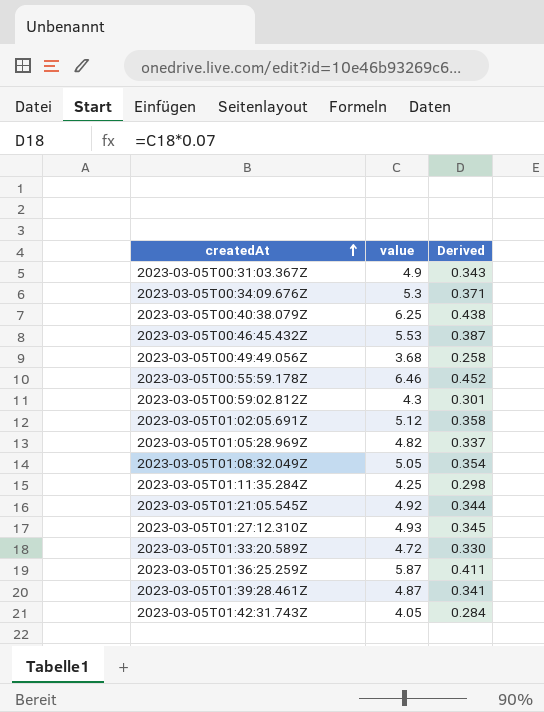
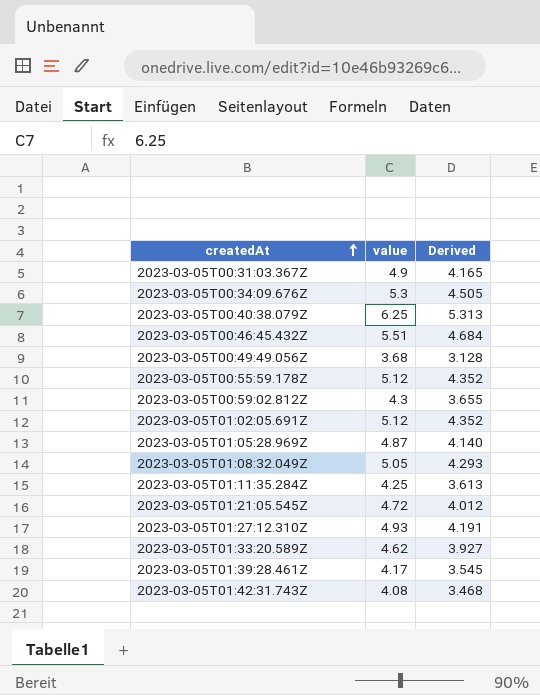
column Derived | formula: [value] * 0.07 -> [value] * 0.85
row 2023-03-05T01:36:25.259Z: 5.87 | 0.411 -> none
2023-03-05T00:46:45.432Z | value: 5.53 -> 5.51
2023-03-05T00:55:59.178Z | value: 6.46 -> 5.12
2023-03-05T01:05:28.969Z | value: 4.82 -> 4.87
2023-03-05T01:21:05.545Z | value: 4.92 -> 4.72
2023-03-05T01:33:20.589Z | value: 4.72 -> 4.62
2023-03-05T01:39:28.461Z | value: 4.87 -> 4.17
2023-03-05T01:42:31.743Z | value: 4.05 -> 4.08

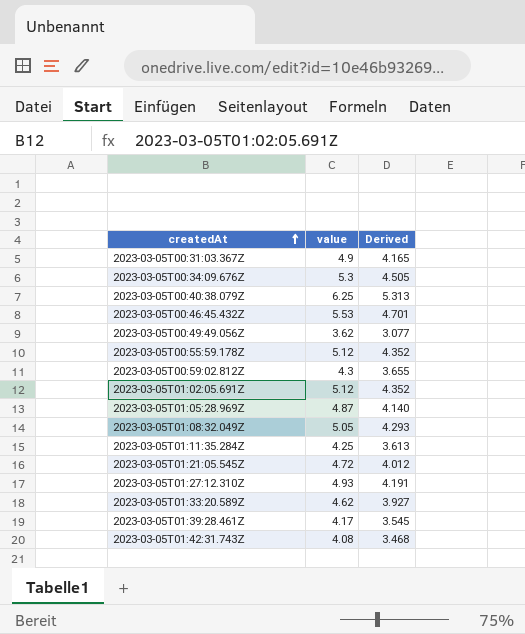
2023-03-05T00:46:45.432Z | value: 5.51 -> 5.53
2023-03-05T00:46:45.432Z | Derived: 4.684 -> 4.701
2023-03-05T00:49:49.056Z | value: 3.68 -> 3.62
2023-03-05T00:49:49.056Z | Derived: 3.128 -> 3.077

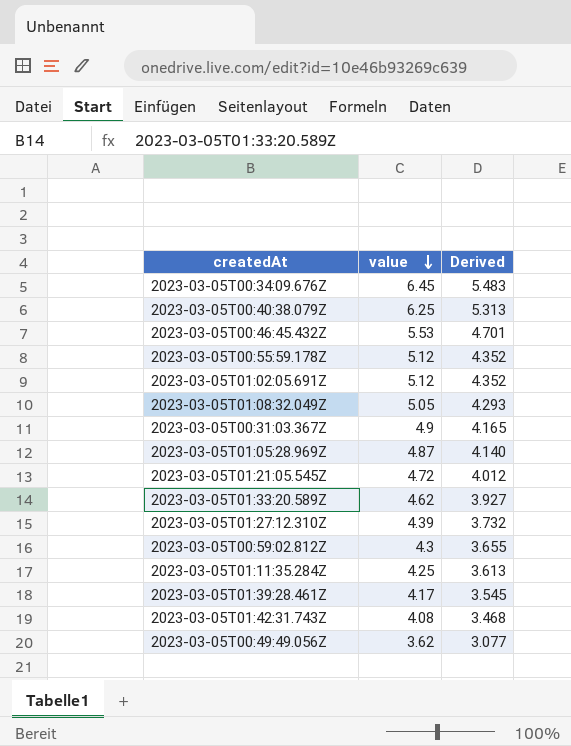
row order: createdAt ascending -> value descending
2023-03-05T00:34:09.676Z | value: 5.3 -> 6.45
2023-03-05T00:34:09.676Z | Derived: 4.505 -> 5.483
2023-03-05T01:27:12.310Z | value: 4.93 -> 4.39
2023-03-05T01:27:12.310Z | Derived: 4.191 -> 3.732

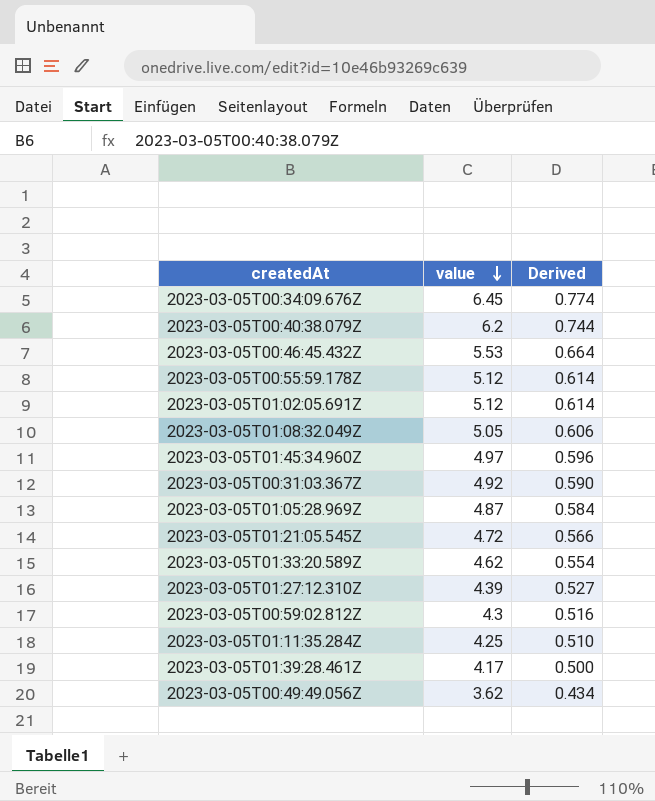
column Derived | formula: [value] * 0.85 -> [value] * 0.12
row 2023-03-05T01:42:31.743Z: 4.08 | 3.468 -> none
2023-03-05T00:40:38.079Z | value: 6.25 -> 6.2
row 2023-03-05T01:45:34.960Z: none -> 4.97 | 0.596
2023-03-05T00:31:03.367Z | value: 4.9 -> 4.92

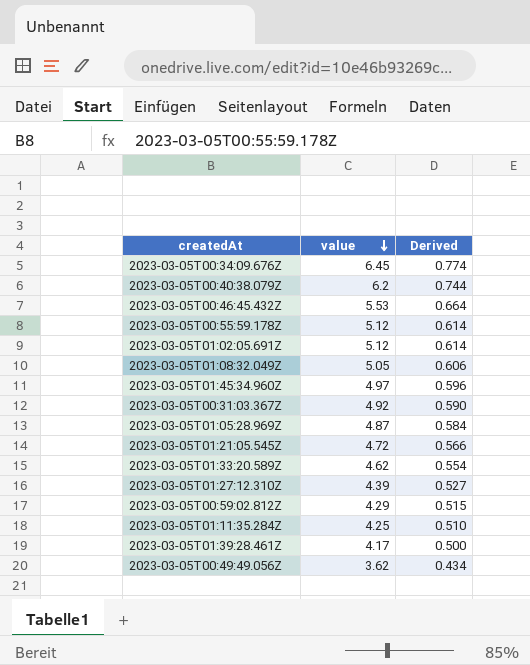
2023-03-05T00:59:02.812Z | value: 4.3 -> 4.29
2023-03-05T00:59:02.812Z | Derived: 0.516 -> 0.515

